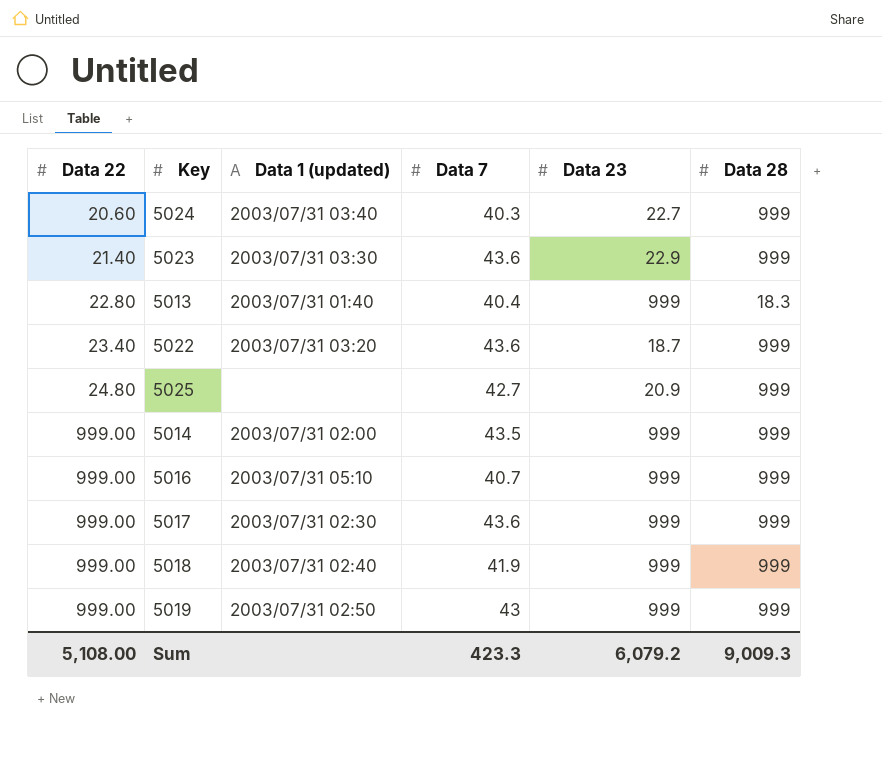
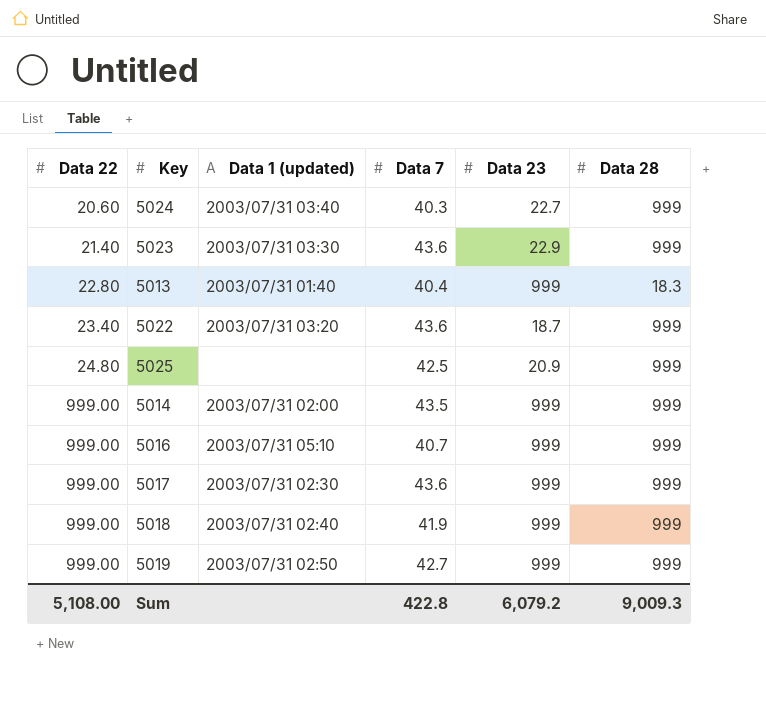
5025 | Data 7: 42.7 -> 42.5
5019 | Data 7: 43 -> 42.7
Sum | Data 7: 423.3 -> 422.8

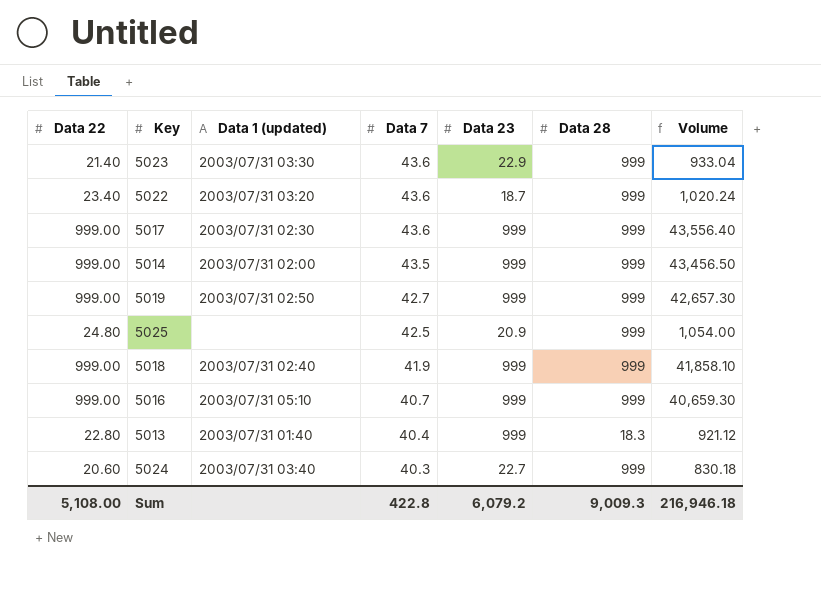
row order: Data 22 ascending -> Data 7 descending
column Volume | formula: none -> [Data 22] * [Data 7]

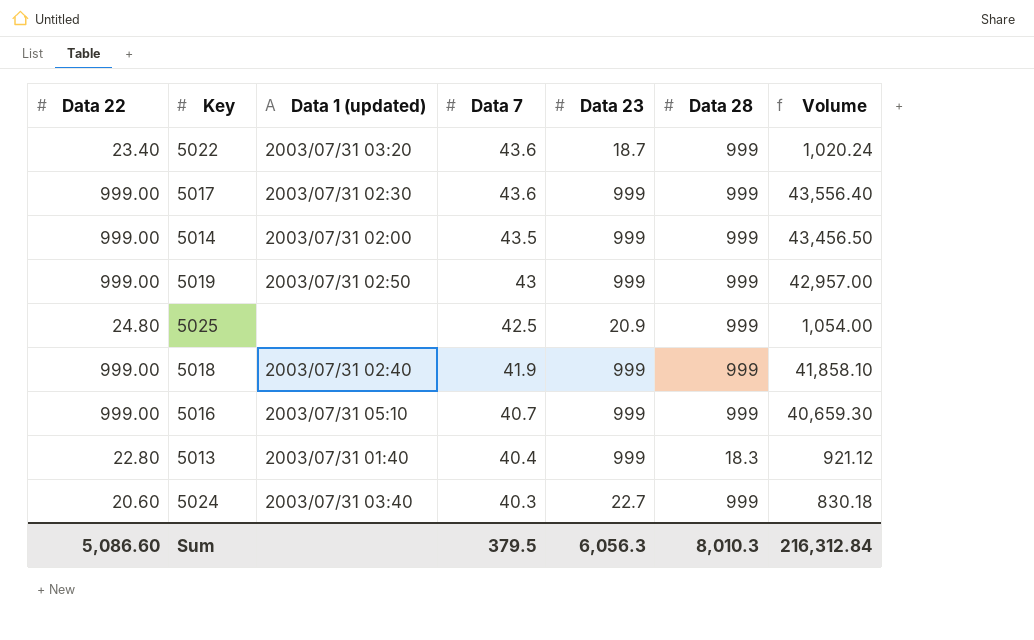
row 5023: 21.40 | 2003/07/31 03:30 | 43.6 | 22.9 | 999 | 933.04 -> none
5019 | Data 7: 42.7 -> 43
5019 | Volume: 42,657.30 -> 42,957.00
Sum | Data 22: 5,108.00 -> 5,086.60
Sum | Data 7: 422.8 -> 379.5
Sum | Data 23: 6,079.2 -> 6,056.3
Sum | Data 28: 9,009.3 -> 8,010.3
Sum | Volume: 216,946.18 -> 216,312.84

